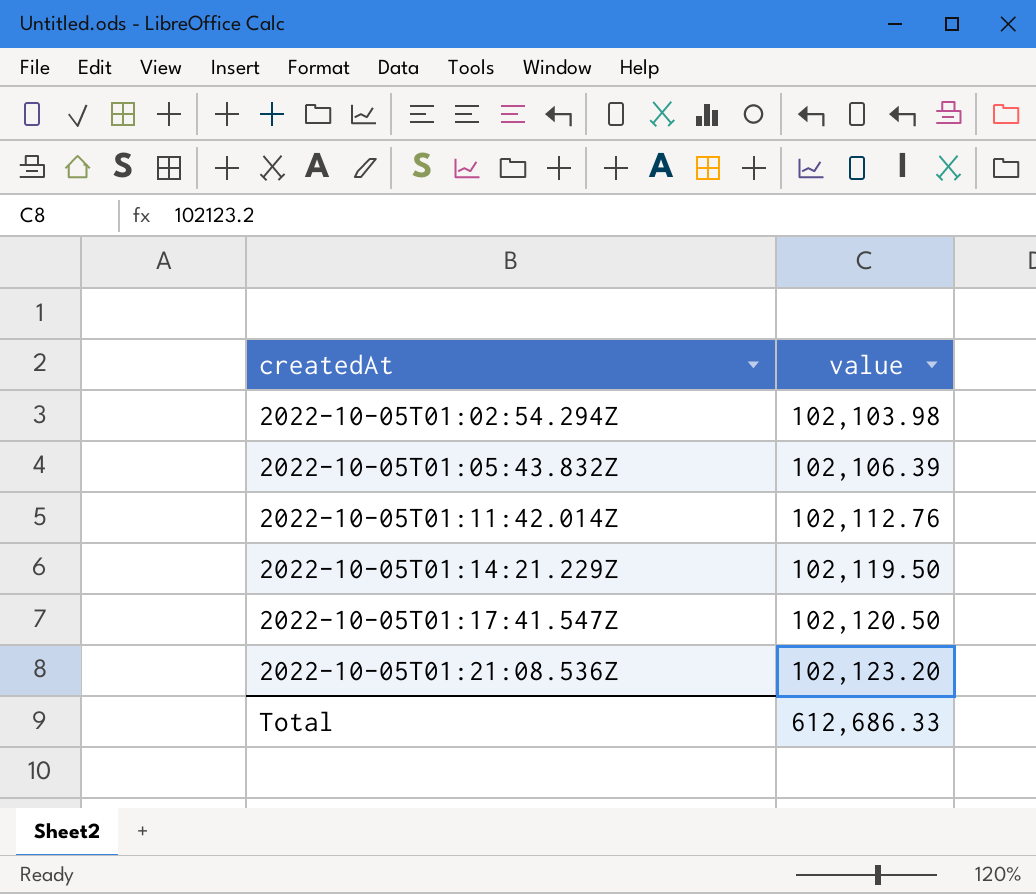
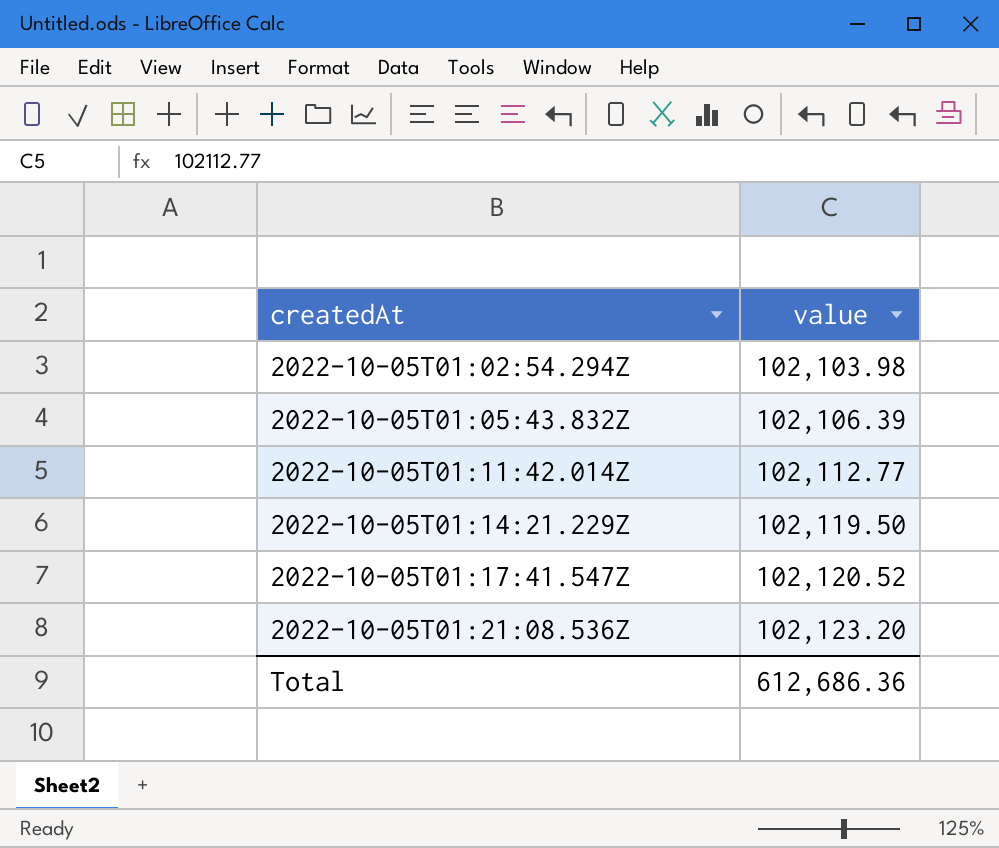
2022-10-05T01:11:42.014Z | value: 102,112.76 -> 102,112.77
2022-10-05T01:17:41.547Z | value: 102,120.50 -> 102,120.52
Total | value: 612,686.33 -> 612,686.36

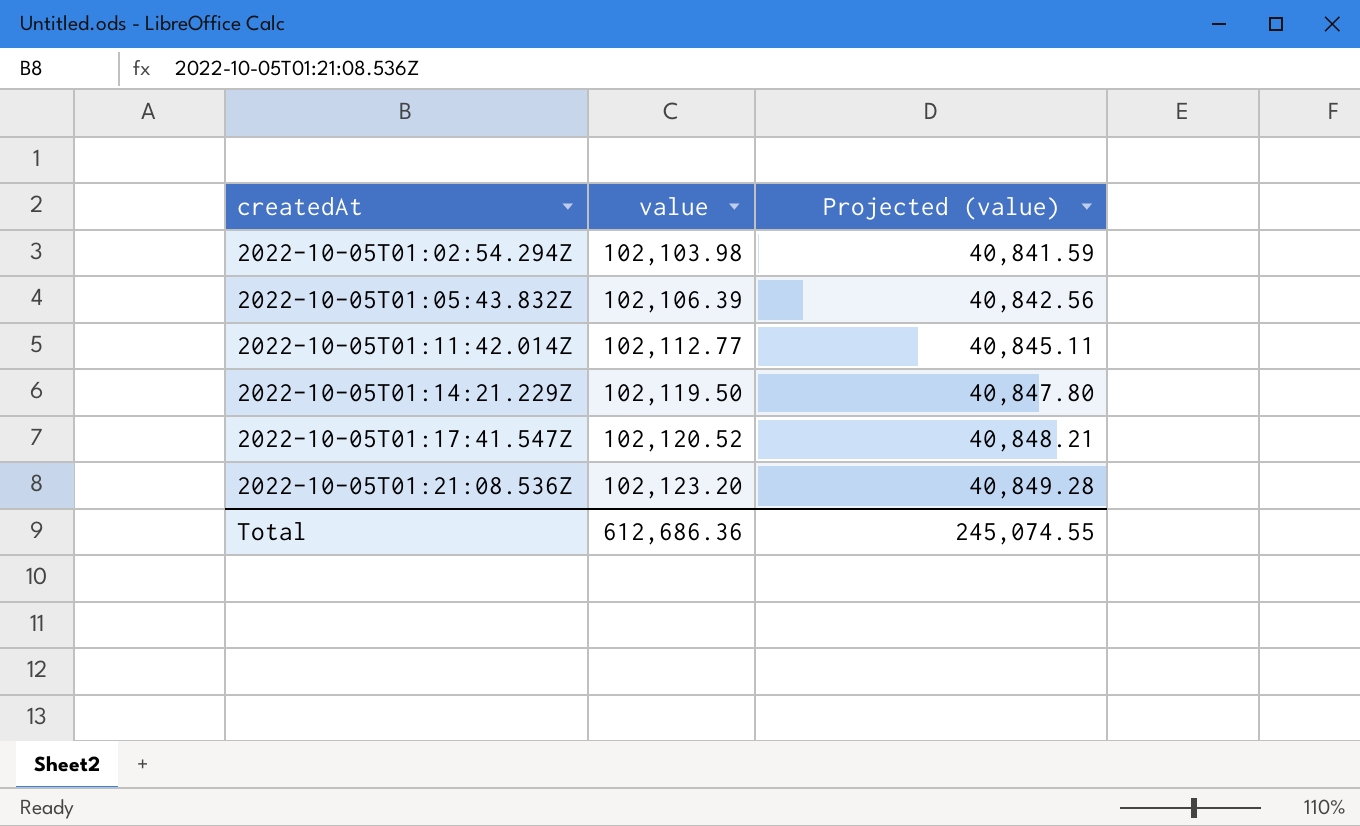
column Projected (value) | formula: none -> [value] * 0.4

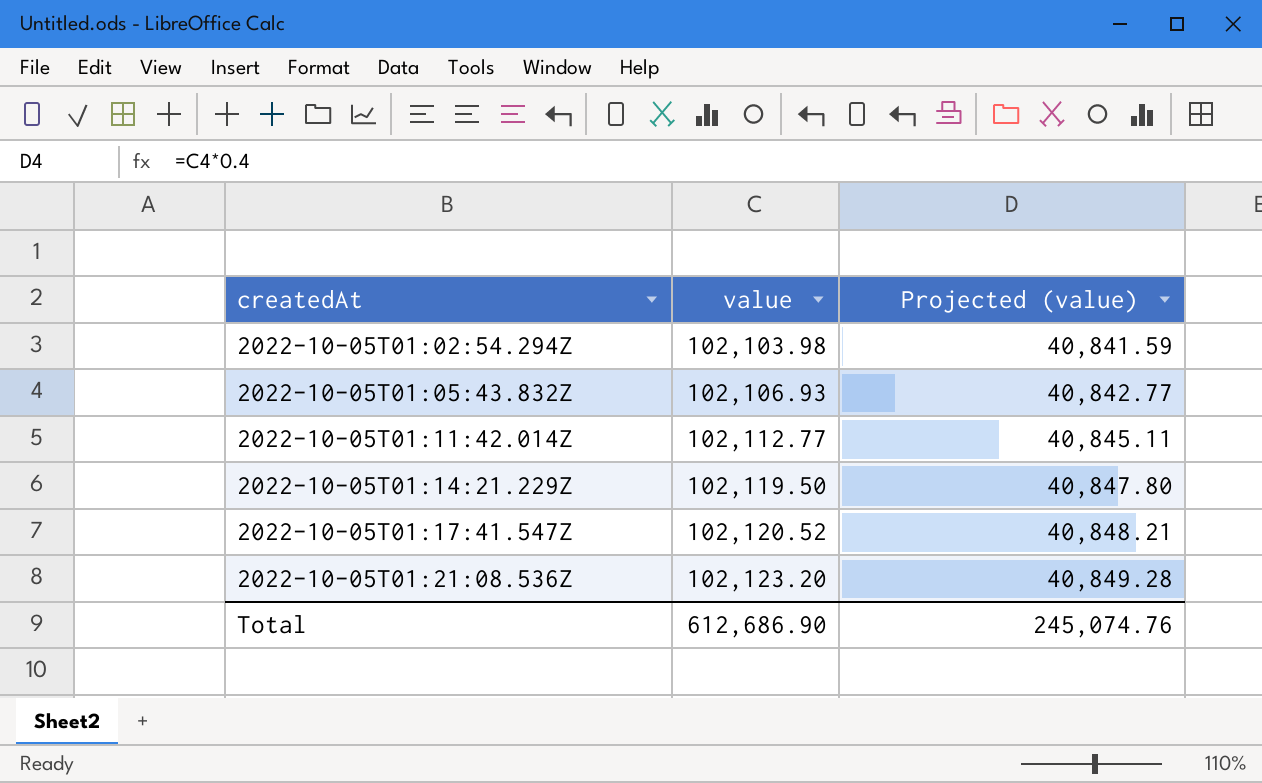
2022-10-05T01:05:43.832Z | value: 102,106.39 -> 102,106.93
2022-10-05T01:05:43.832Z | Projected (value): 40,842.56 -> 40,842.77
Total | value: 612,686.36 -> 612,686.90
Total | Projected (value): 245,074.55 -> 245,074.76

